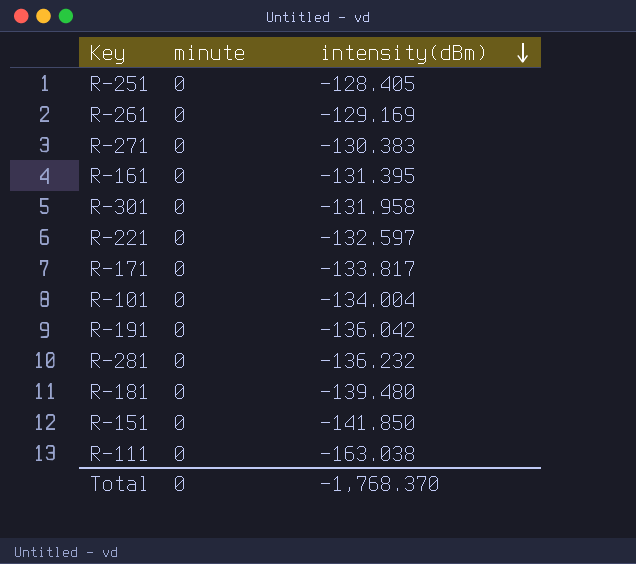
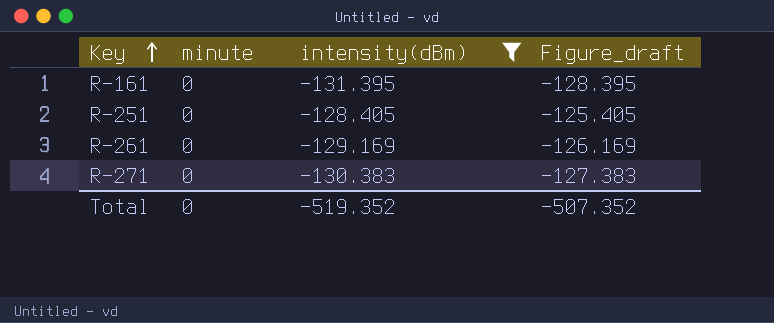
filter: none -> intensity(dBm) >= -131.395
row order: intensity(dBm) descending -> Key ascending
column Figure_draft | formula: none -> [intensity(dBm)] + 3
Total | intensity(dBm): -1,768.370 -> -519.352

